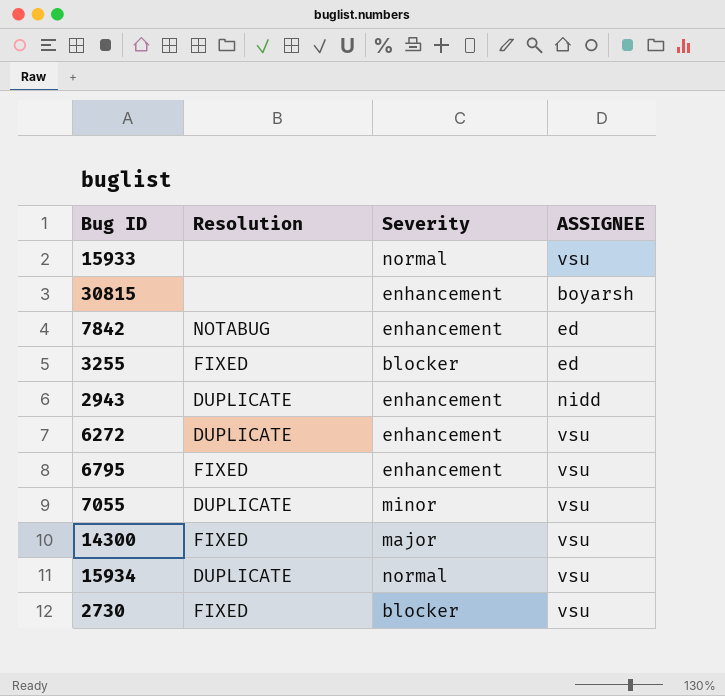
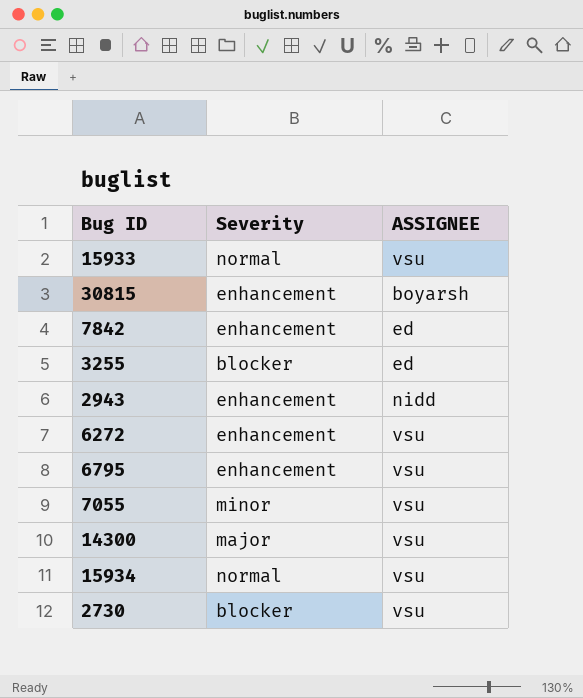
column Resolution | position: 2 -> none

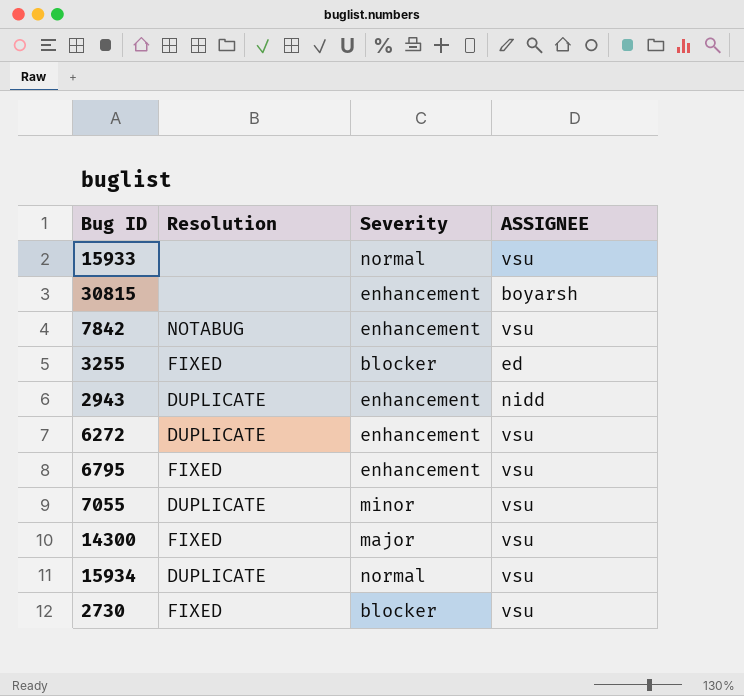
column Resolution | position: none -> 2
7842 | ASSIGNEE: ed -> vsu

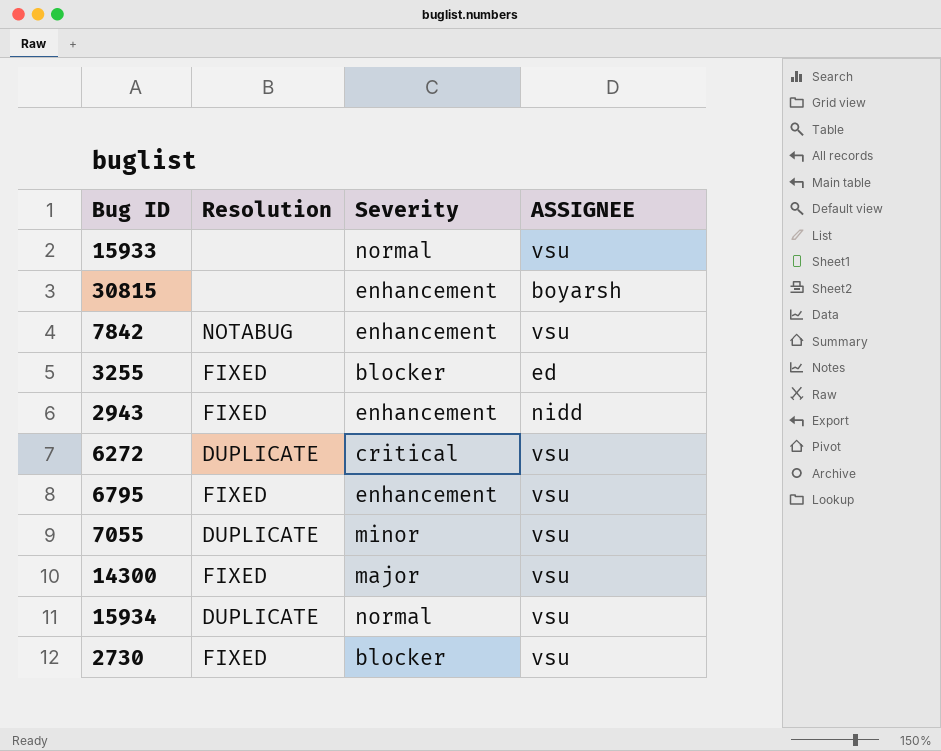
2943 | Resolution: DUPLICATE -> FIXED
6272 | Severity: enhancement -> critical

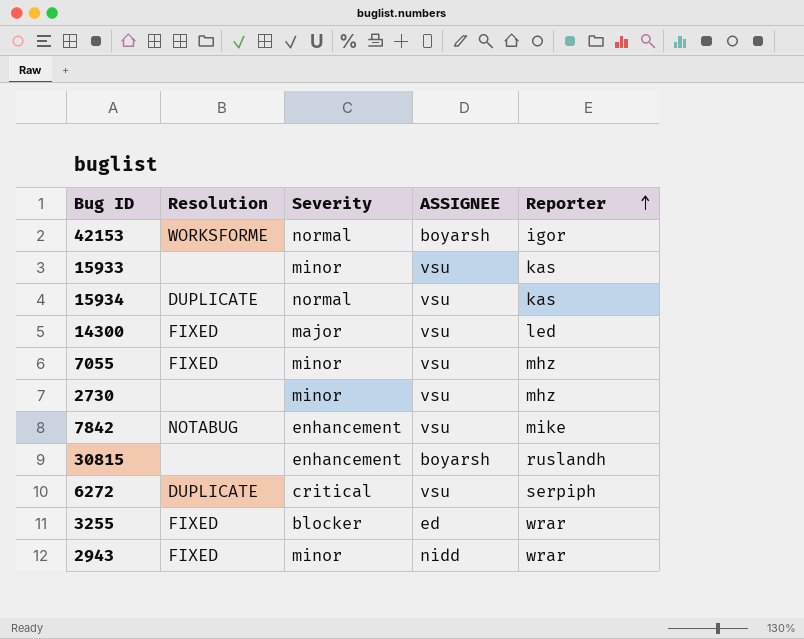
row order: none -> Reporter ascending
column Reporter | position: none -> 5
row 6795: FIXED | enhancement | vsu -> none
row 42153: none -> WORKSFORME | normal | boyarsh | igor
15933 | Severity: normal -> minor
7055 | Resolution: DUPLICATE -> FIXED
2730 | Resolution: FIXED -> none
2730 | Severity: blocker -> minor
2943 | Severity: enhancement -> minor

